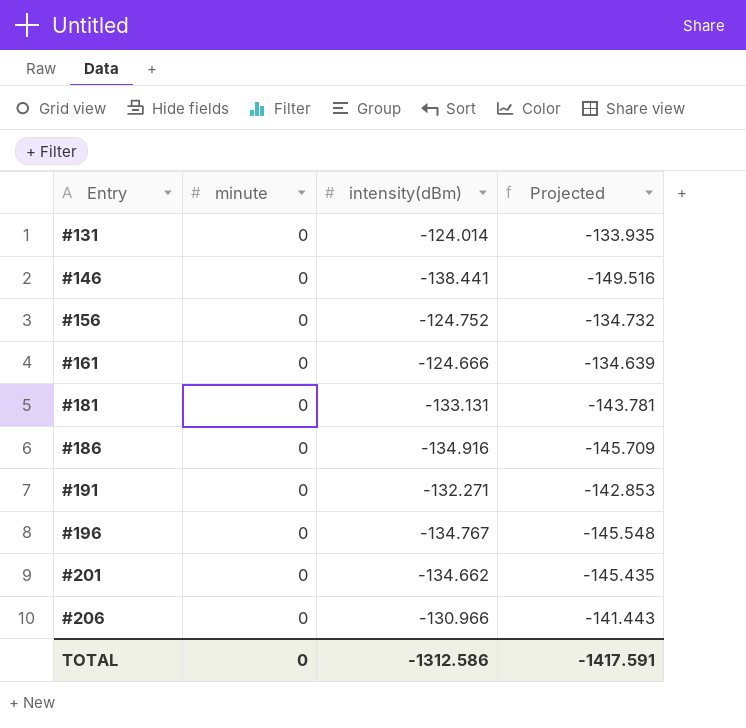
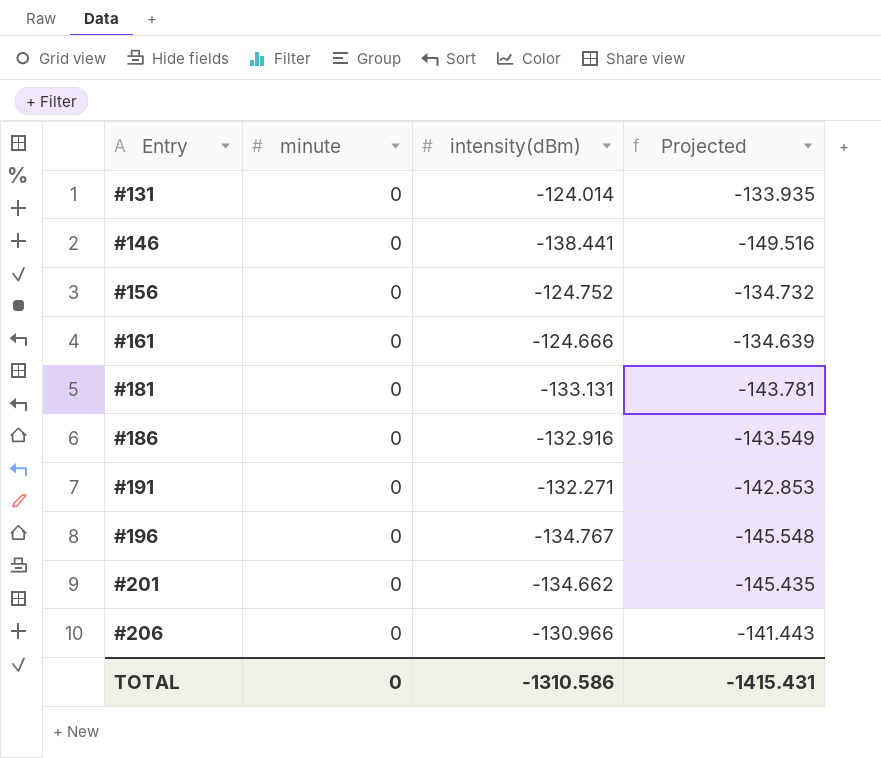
#186 | intensity(dBm): -134.916 -> -132.916
#186 | Projected: -145.709 -> -143.549
TOTAL | intensity(dBm): -1312.586 -> -1310.586
TOTAL | Projected: -1417.591 -> -1415.431

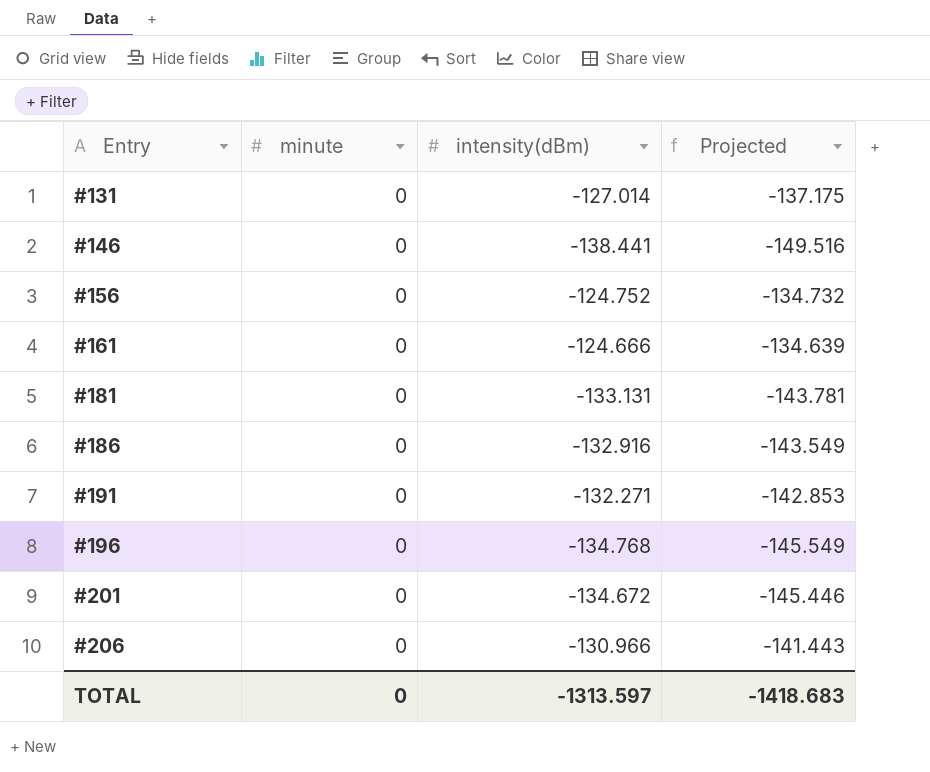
#131 | intensity(dBm): -124.014 -> -127.014
#131 | Projected: -133.935 -> -137.175
#196 | intensity(dBm): -134.767 -> -134.768
#196 | Projected: -145.548 -> -145.549
#201 | intensity(dBm): -134.662 -> -134.672
#201 | Projected: -145.435 -> -145.446
TOTAL | intensity(dBm): -1310.586 -> -1313.597
TOTAL | Projected: -1415.431 -> -1418.683

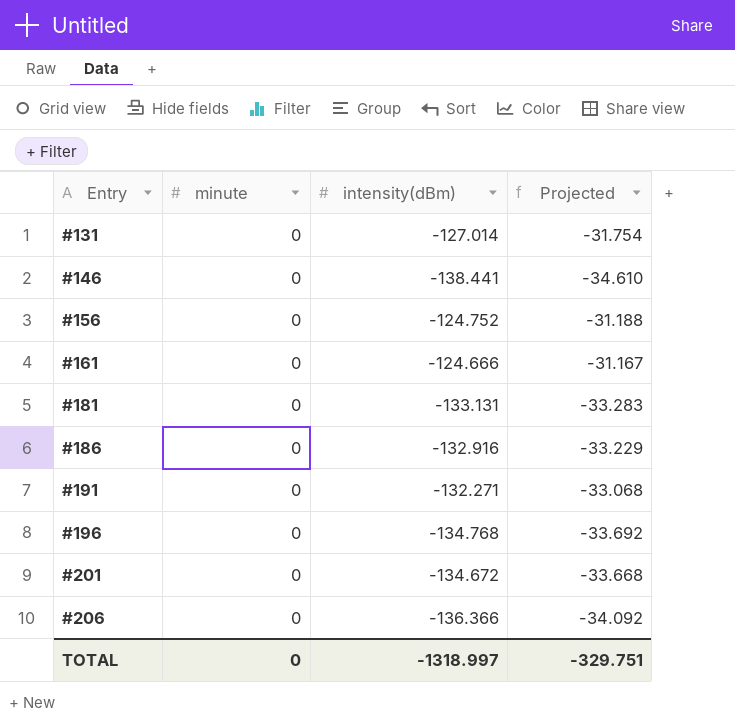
column Projected | formula: [intensity(dBm)] * 1.08 -> [intensity(dBm)] * 0.25
#206 | intensity(dBm): -130.966 -> -136.366
TOTAL | intensity(dBm): -1313.597 -> -1318.997
TOTAL | Projected: -1418.683 -> -329.751

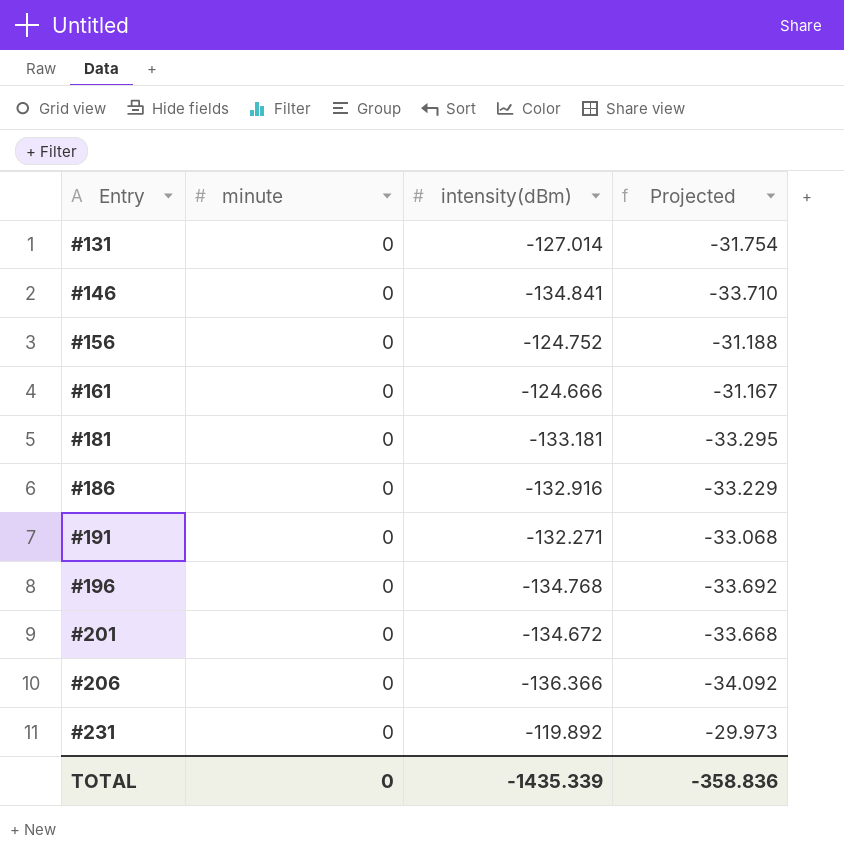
#146 | intensity(dBm): -138.441 -> -134.841
#146 | Projected: -34.610 -> -33.710
#181 | intensity(dBm): -133.131 -> -133.181
#181 | Projected: -33.283 -> -33.295
row #231: none -> 0 | -119.892 | -29.973
TOTAL | intensity(dBm): -1318.997 -> -1435.339
TOTAL | Projected: -329.751 -> -358.836

